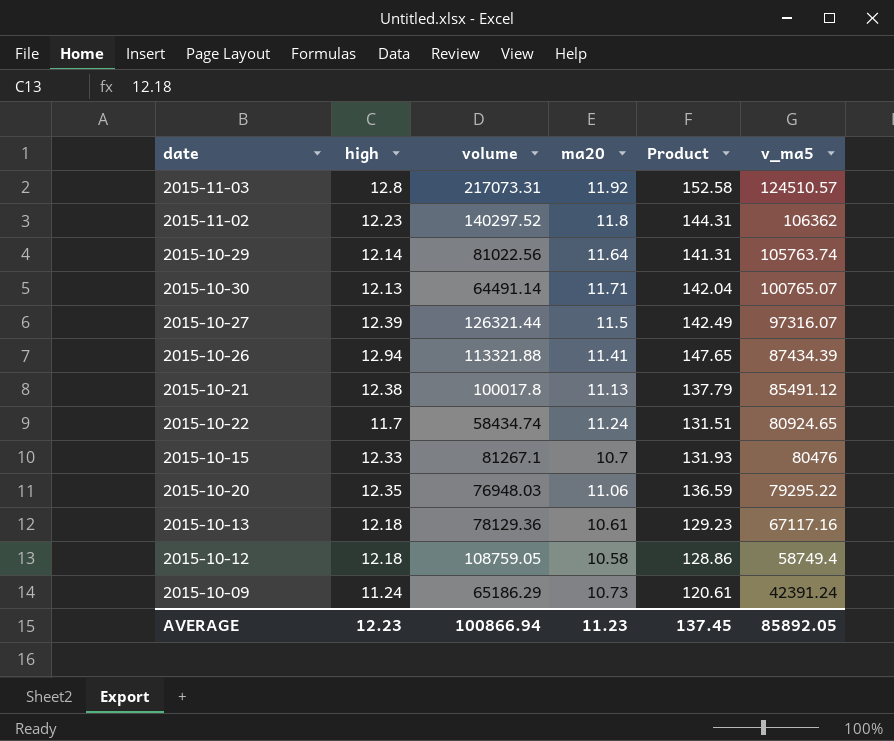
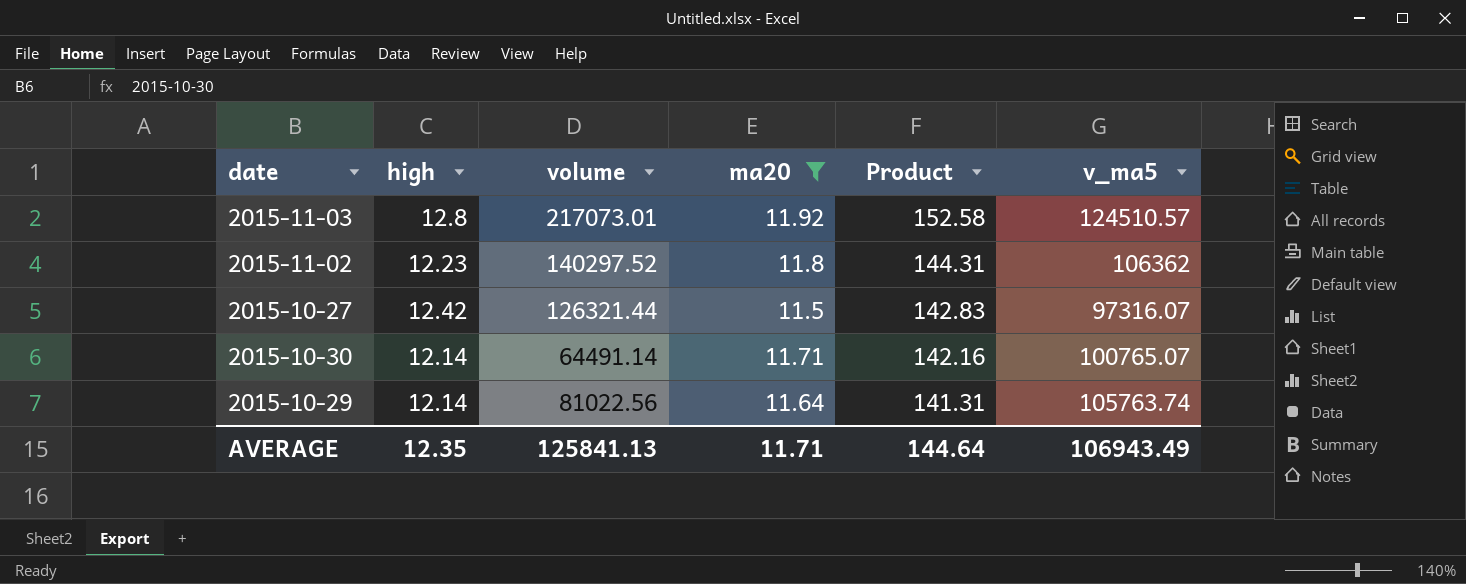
filter: none -> ma20 >= 11.5
row order: v_ma5 descending -> Product descending
2015-11-03 | volume: 217073.31 -> 217073.01
2015-10-27 | high: 12.39 -> 12.42
2015-10-27 | Product: 142.49 -> 142.83
2015-10-30 | high: 12.13 -> 12.14
2015-10-30 | Product: 142.04 -> 142.16
AVERAGE | high: 12.23 -> 12.35
AVERAGE | volume: 100866.94 -> 125841.13
AVERAGE | ma20: 11.23 -> 11.71
AVERAGE | Product: 137.45 -> 144.64
AVERAGE | v_ma5: 85892.05 -> 106943.49

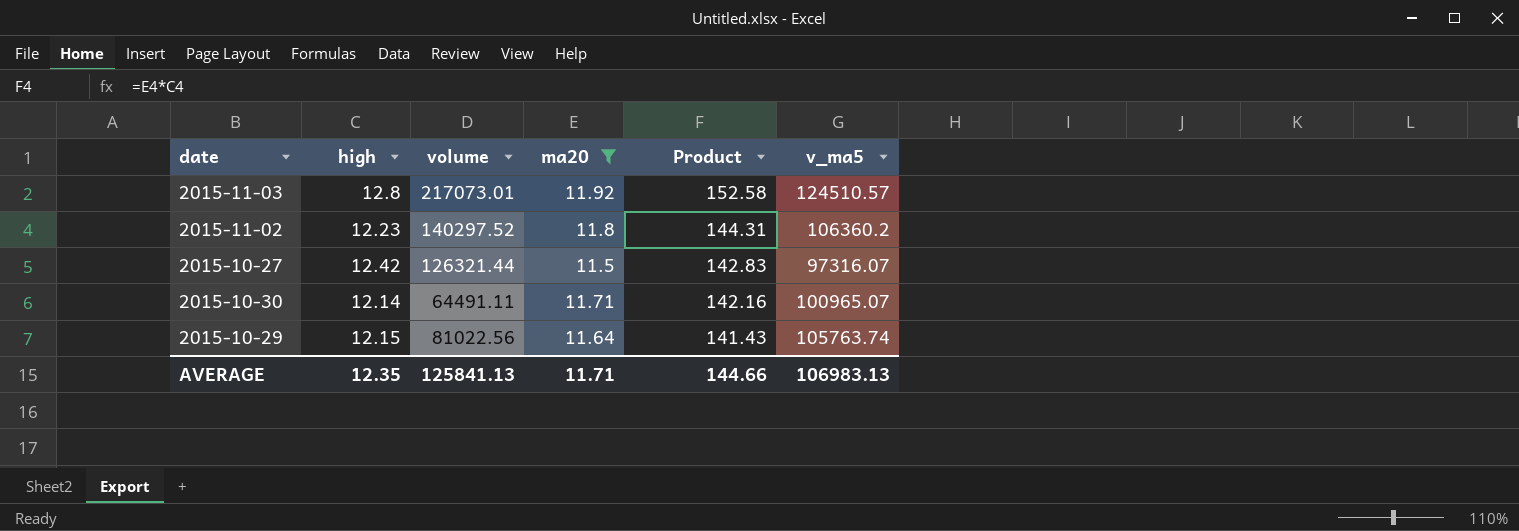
2015-11-02 | v_ma5: 106362 -> 106360.2
2015-10-30 | volume: 64491.14 -> 64491.11
2015-10-30 | v_ma5: 100765.07 -> 100965.07
2015-10-29 | high: 12.14 -> 12.15
2015-10-29 | Product: 141.31 -> 141.43
AVERAGE | Product: 144.64 -> 144.66
AVERAGE | v_ma5: 106943.49 -> 106983.13

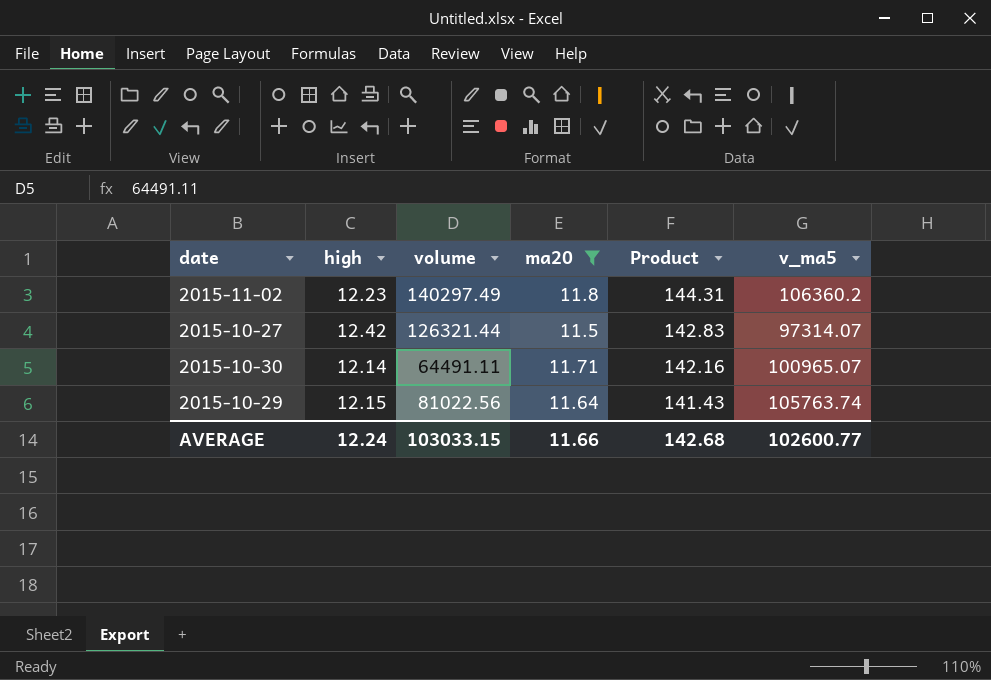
row 2015-11-03: 12.8 | 217073.01 | 11.92 | 152.58 | 124510.57 -> none
2015-11-02 | volume: 140297.52 -> 140297.49
2015-10-27 | v_ma5: 97316.07 -> 97314.07
AVERAGE | high: 12.35 -> 12.24
AVERAGE | volume: 125841.13 -> 103033.15
AVERAGE | ma20: 11.71 -> 11.66
AVERAGE | Product: 144.66 -> 142.68
AVERAGE | v_ma5: 106983.13 -> 102600.77

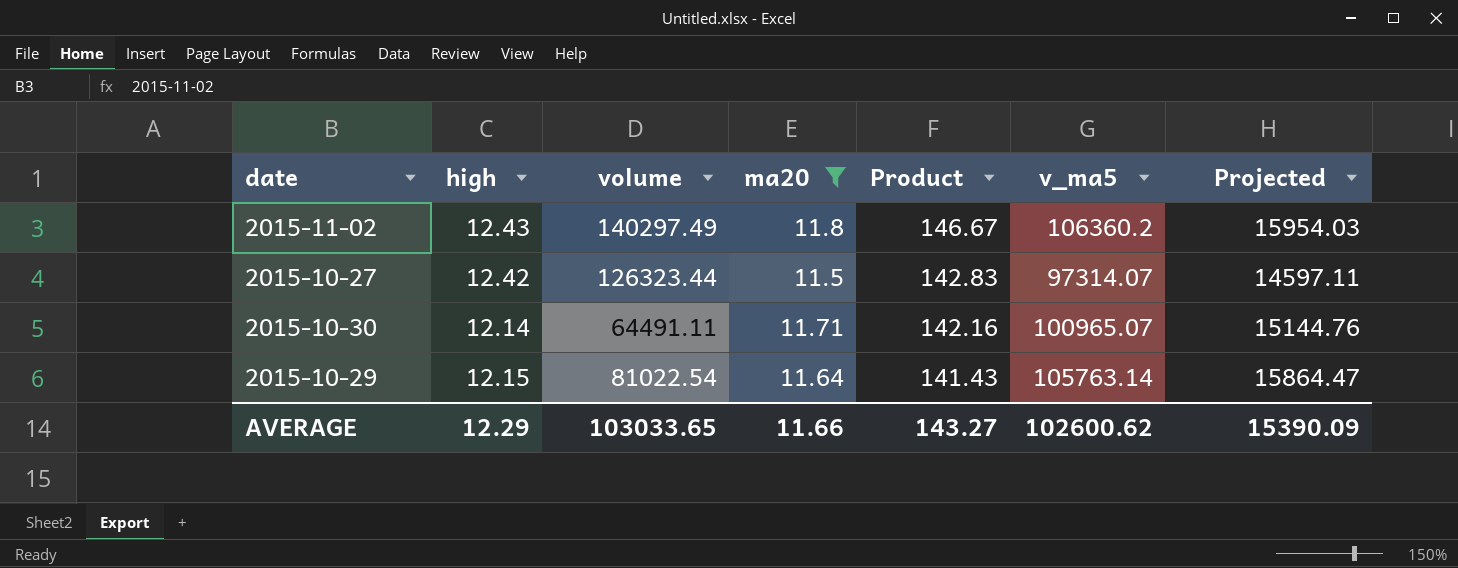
column Projected | formula: none -> [v_ma5] * 0.15
2015-11-02 | high: 12.23 -> 12.43
2015-11-02 | Product: 144.31 -> 146.67
2015-10-27 | volume: 126321.44 -> 126323.44
2015-10-29 | volume: 81022.56 -> 81022.54
2015-10-29 | v_ma5: 105763.74 -> 105763.14
AVERAGE | high: 12.24 -> 12.29
AVERAGE | volume: 103033.15 -> 103033.65
AVERAGE | Product: 142.68 -> 143.27
AVERAGE | v_ma5: 102600.77 -> 102600.62

